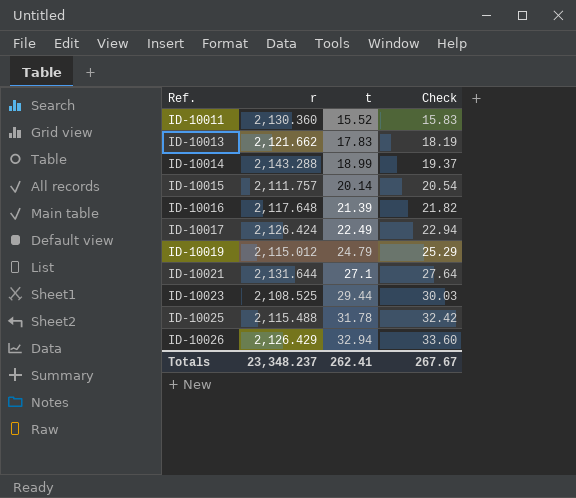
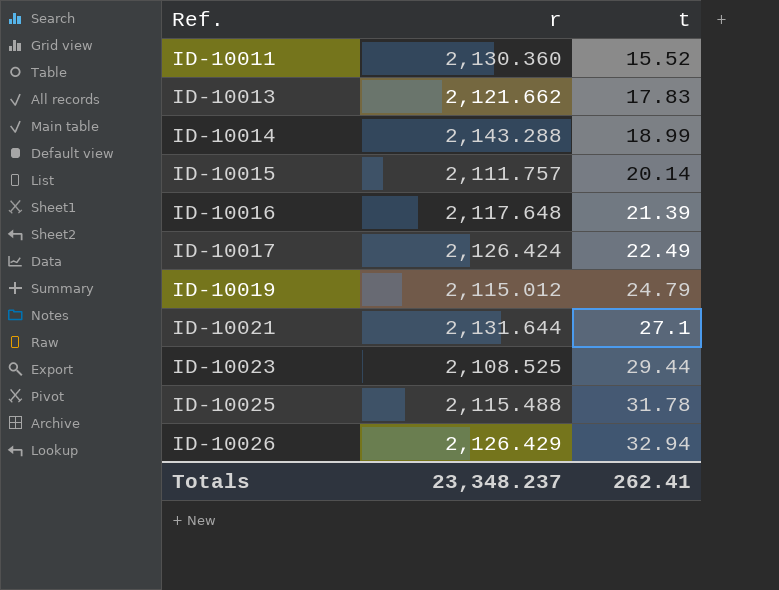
column Check | formula: [t] * 1.02 -> none

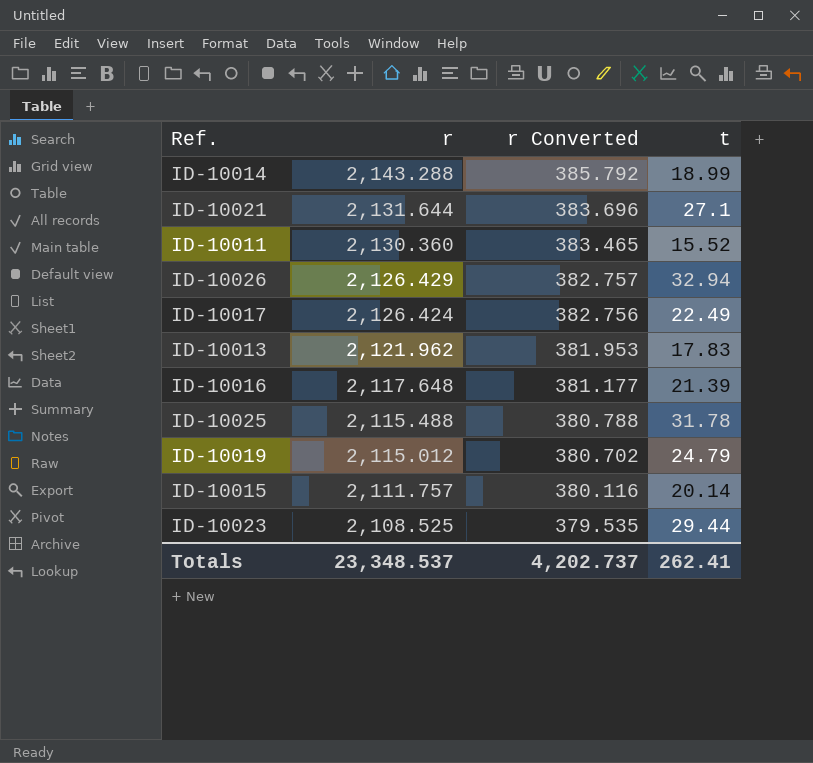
row order: Ref. ascending -> r descending
column r Converted | formula: none -> [r] * 0.18
ID-10013 | r: 2,121.662 -> 2,121.962
Totals | r: 23,348.237 -> 23,348.537

